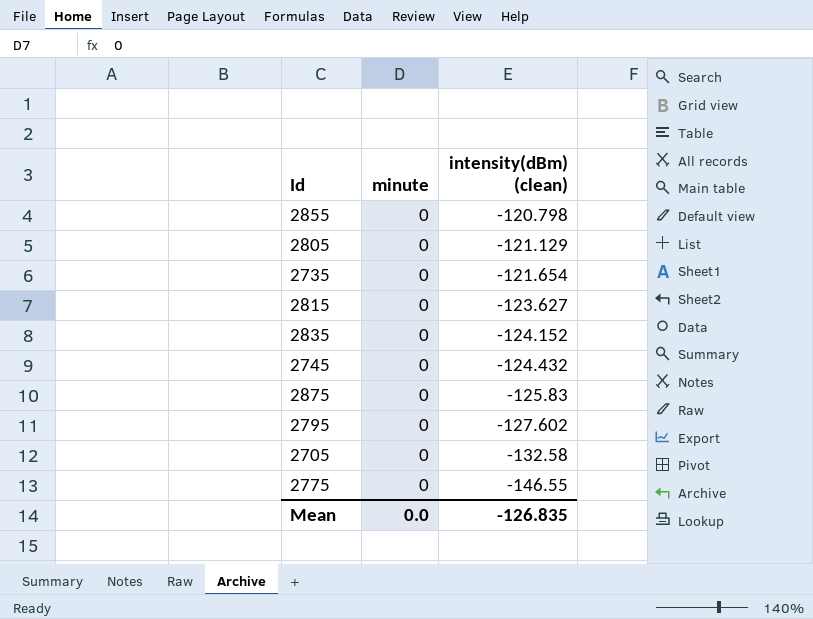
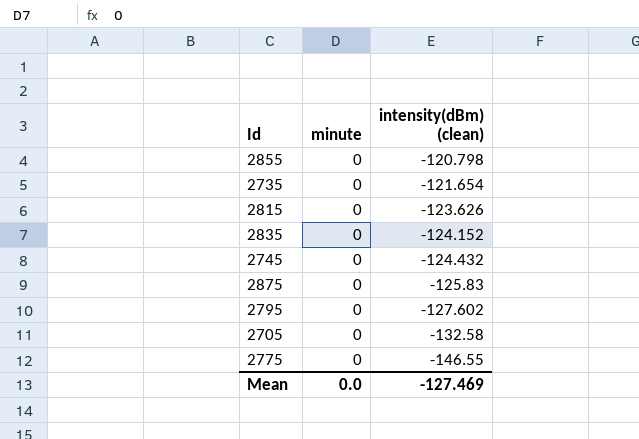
row 2805: 0 | -121.129 -> none
2815 | intensity(dBm) (clean): -123.627 -> -123.626
Mean | intensity(dBm) (clean): -126.835 -> -127.469

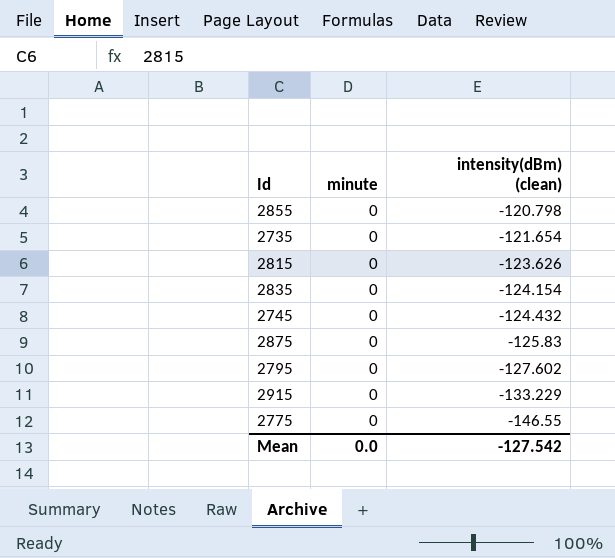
row 2705: 0 | -132.58 -> none
2835 | intensity(dBm) (clean): -124.152 -> -124.154
row 2915: none -> 0 | -133.229
Mean | intensity(dBm) (clean): -127.469 -> -127.542

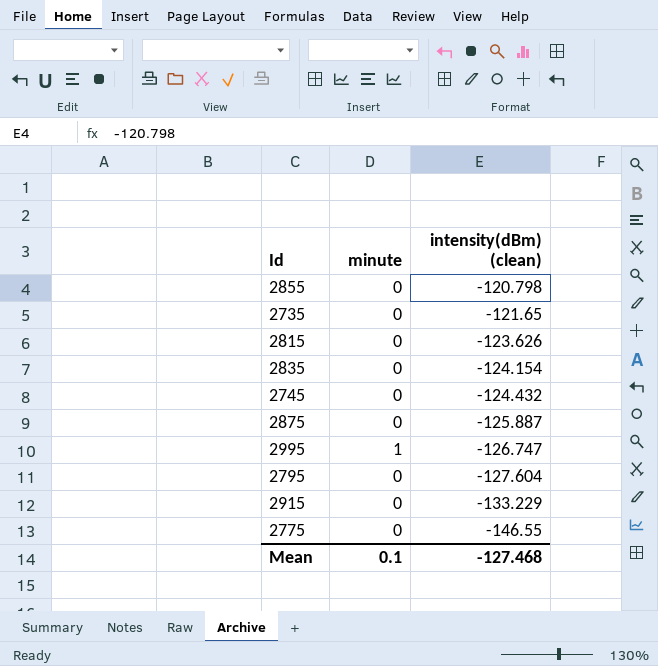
2735 | intensity(dBm) (clean): -121.654 -> -121.65
2875 | intensity(dBm) (clean): -125.83 -> -125.887
row 2995: none -> 1 | -126.747
2795 | intensity(dBm) (clean): -127.602 -> -127.604
Mean | minute: 0.0 -> 0.1
Mean | intensity(dBm) (clean): -127.542 -> -127.468

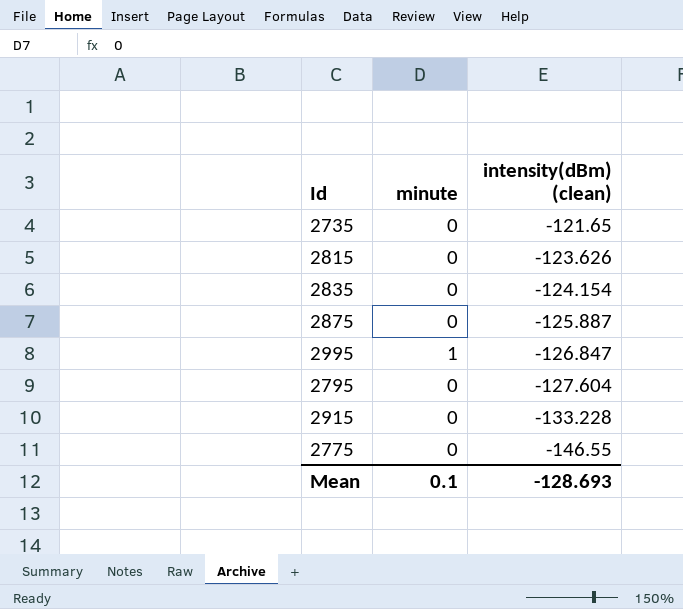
row 2855: 0 | -120.798 -> none
row 2745: 0 | -124.432 -> none
2995 | intensity(dBm) (clean): -126.747 -> -126.847
2915 | intensity(dBm) (clean): -133.229 -> -133.228
Mean | intensity(dBm) (clean): -127.468 -> -128.693

